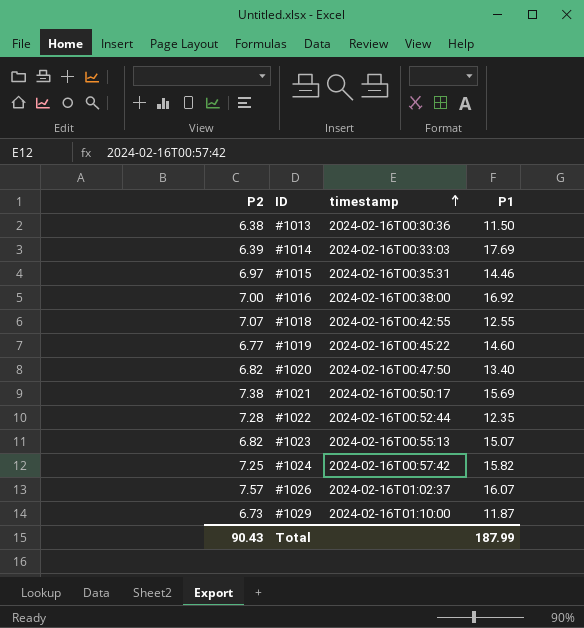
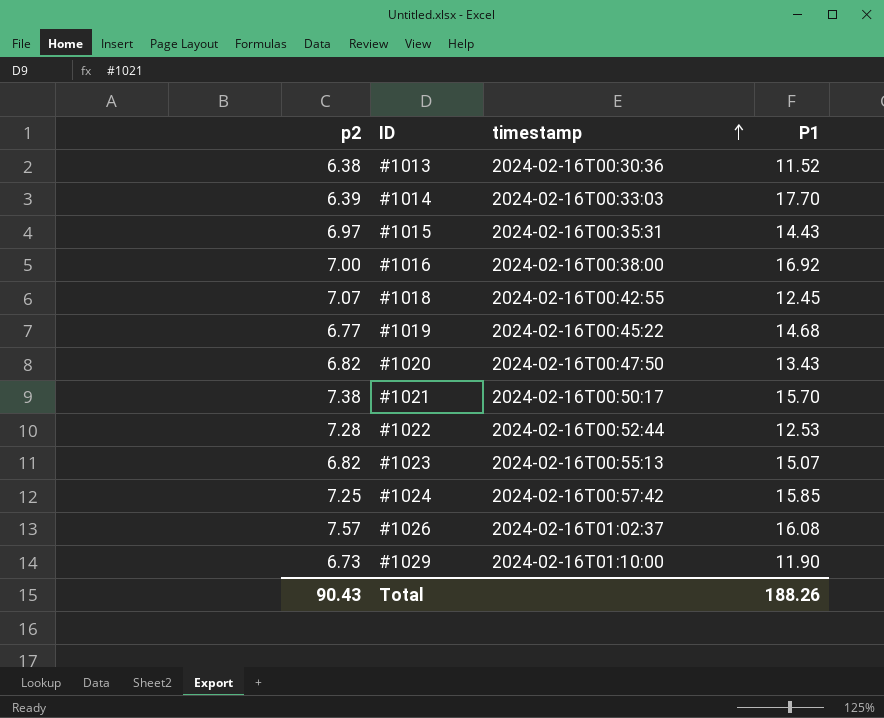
column name: P2 -> p2
#1013 | P1: 11.50 -> 11.52
#1014 | P1: 17.69 -> 17.70
#1015 | P1: 14.46 -> 14.43
#1018 | P1: 12.55 -> 12.45
#1019 | P1: 14.60 -> 14.68
#1020 | P1: 13.40 -> 13.43
#1021 | P1: 15.69 -> 15.70
#1022 | P1: 12.35 -> 12.53
#1024 | P1: 15.82 -> 15.85
#1026 | P1: 16.07 -> 16.08
#1029 | P1: 11.87 -> 11.90
Total | P1: 187.99 -> 188.26

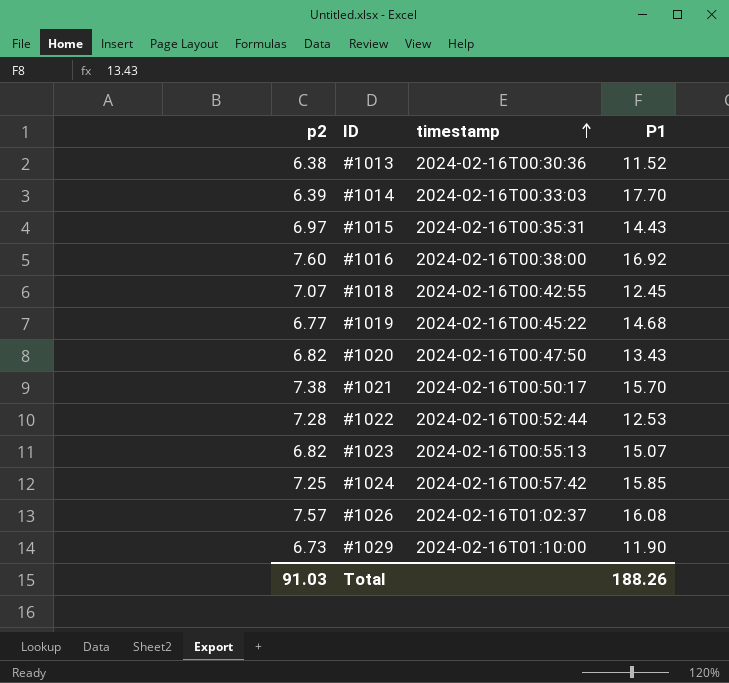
#1016 | p2: 7.00 -> 7.60
Total | p2: 90.43 -> 91.03

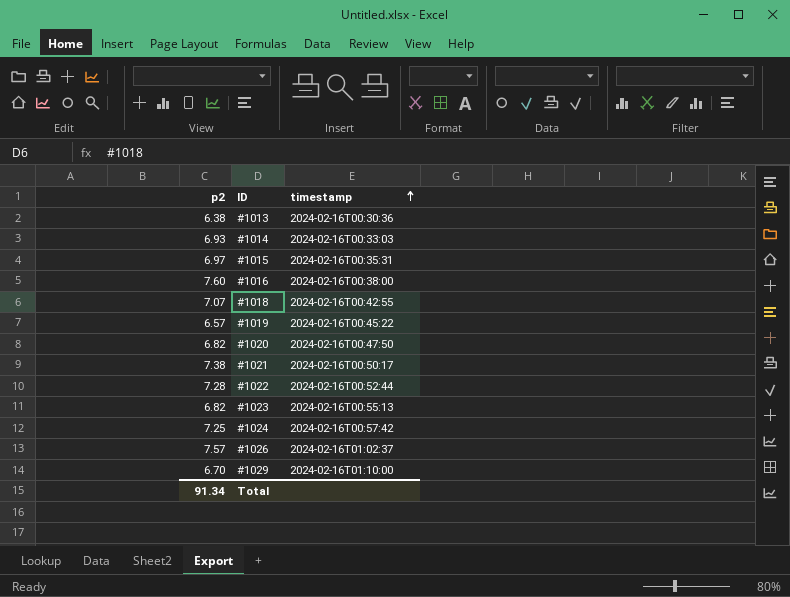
column P1 | position: 4 -> none
#1014 | p2: 6.39 -> 6.93
#1019 | p2: 6.77 -> 6.57
#1029 | p2: 6.73 -> 6.70
Total | p2: 91.03 -> 91.34

